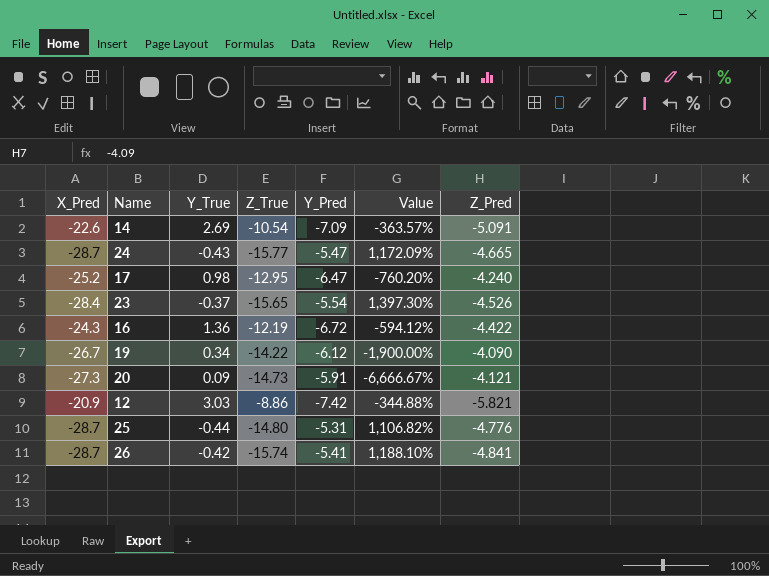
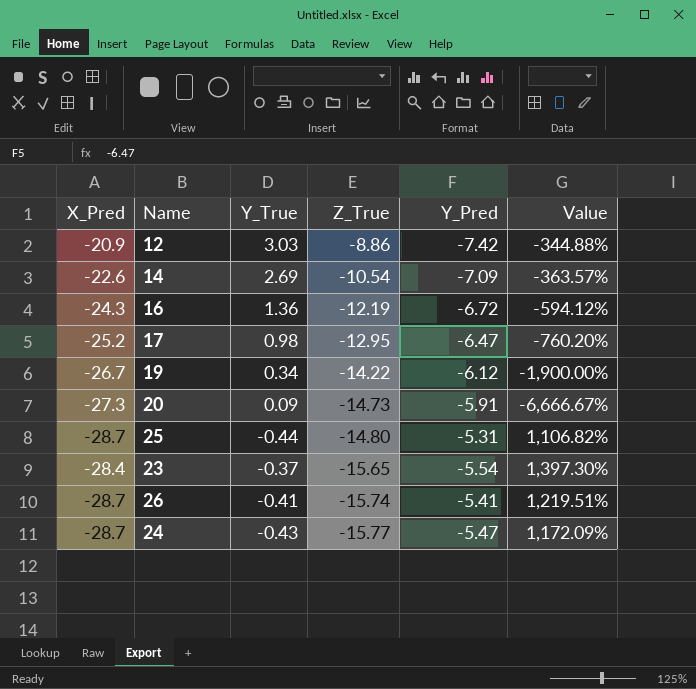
row order: none -> Z_True descending
column Z_Pred | position: 7 -> none
26 | Y_True: -0.42 -> -0.41
26 | Value: 1,188.10% -> 1,219.51%

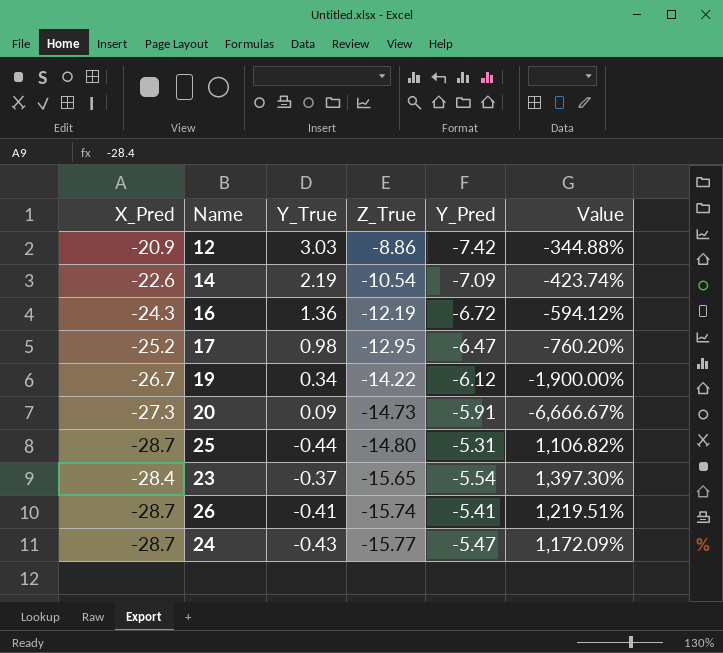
14 | Y_True: 2.69 -> 2.19
14 | Value: -363.57% -> -423.74%

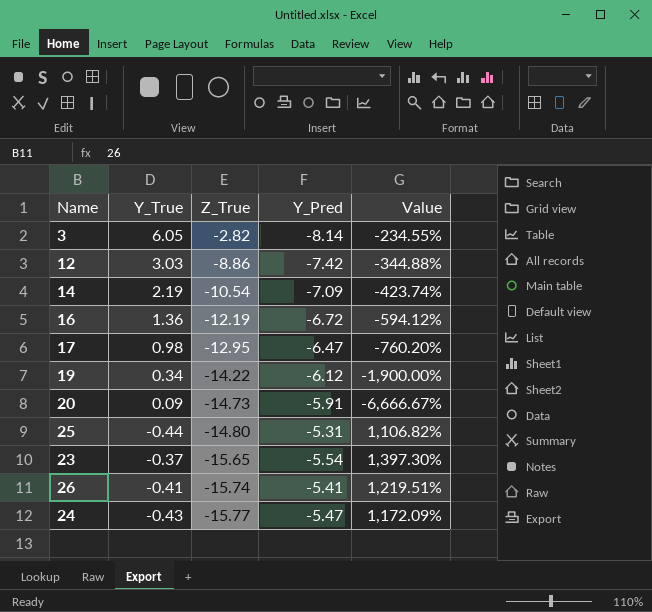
column X_Pred | position: 1 -> none
row 3: none -> 6.05 | -2.82 | -8.14 | -234.55%

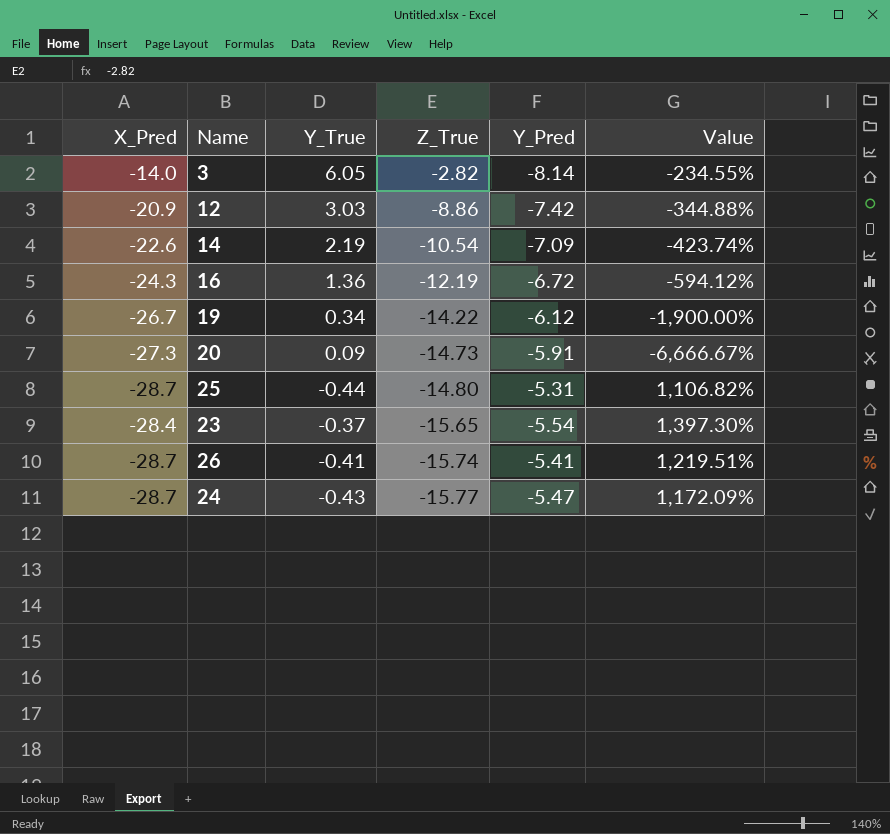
column X_Pred | position: none -> 1
row 17: 0.98 | -12.95 | -6.47 | -760.20% -> none

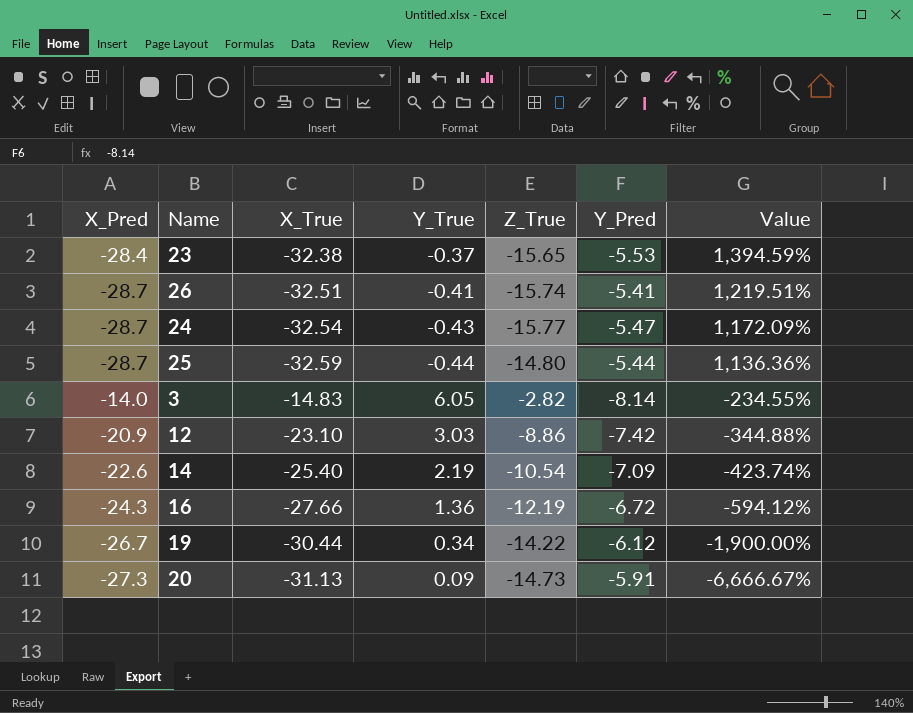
row order: Z_True descending -> Value descending
column X_True | position: none -> 3
23 | Y_Pred: -5.54 -> -5.53
23 | Value: 1,397.30% -> 1,394.59%
25 | Y_Pred: -5.31 -> -5.44
25 | Value: 1,106.82% -> 1,136.36%

